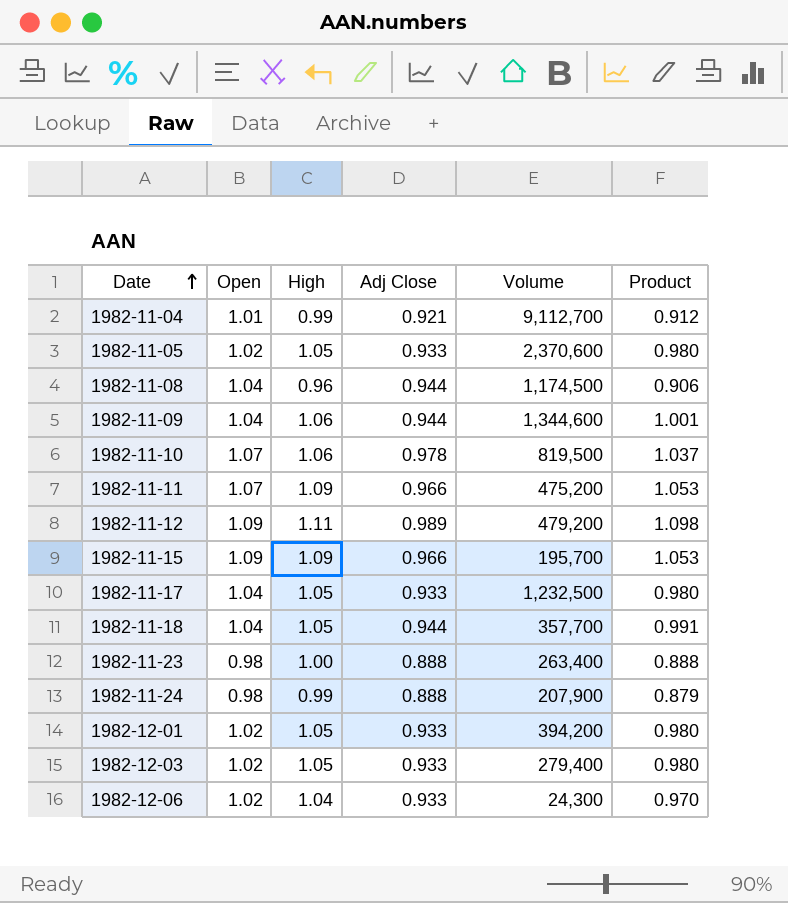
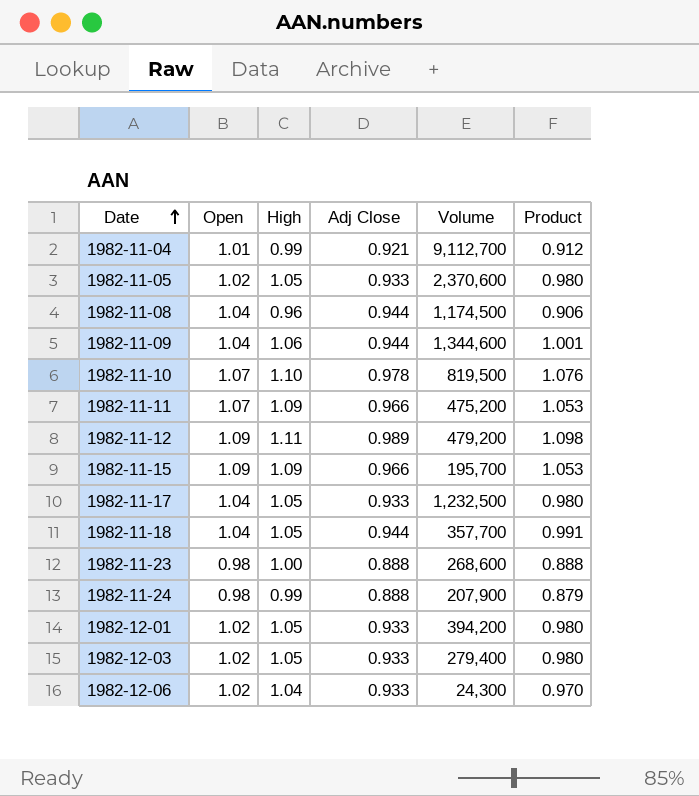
1982-11-10 | High: 1.06 -> 1.10
1982-11-10 | Product: 1.037 -> 1.076
1982-11-23 | Volume: 263,400 -> 268,600

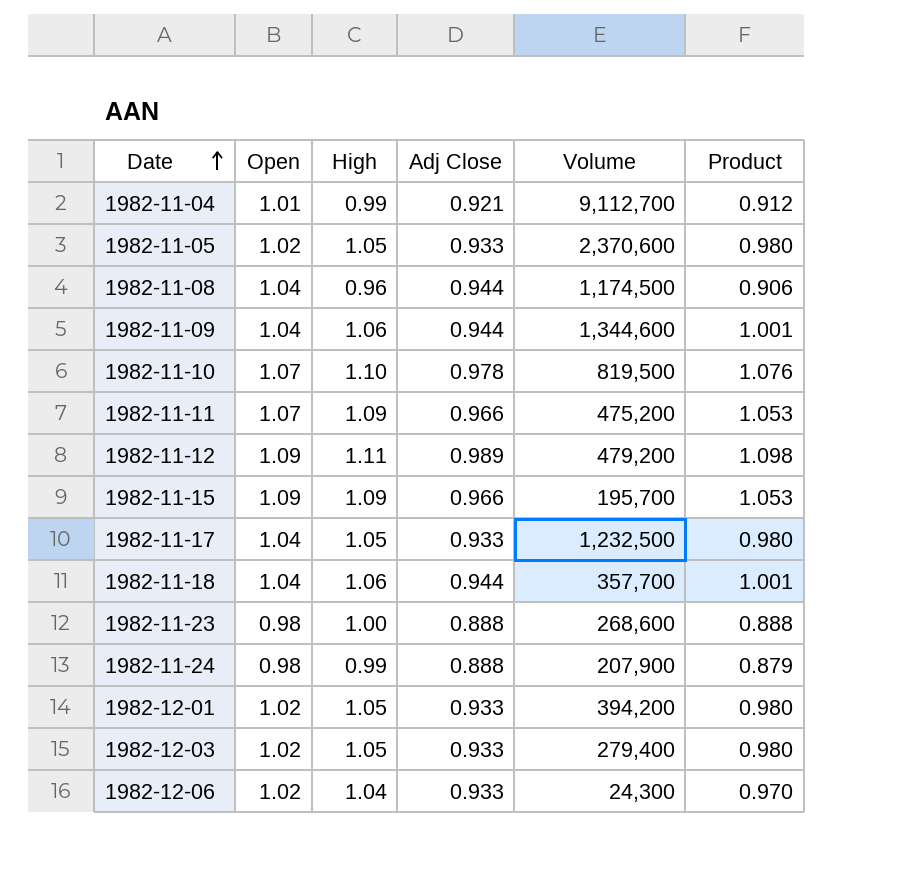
1982-11-18 | High: 1.05 -> 1.06
1982-11-18 | Product: 0.991 -> 1.001

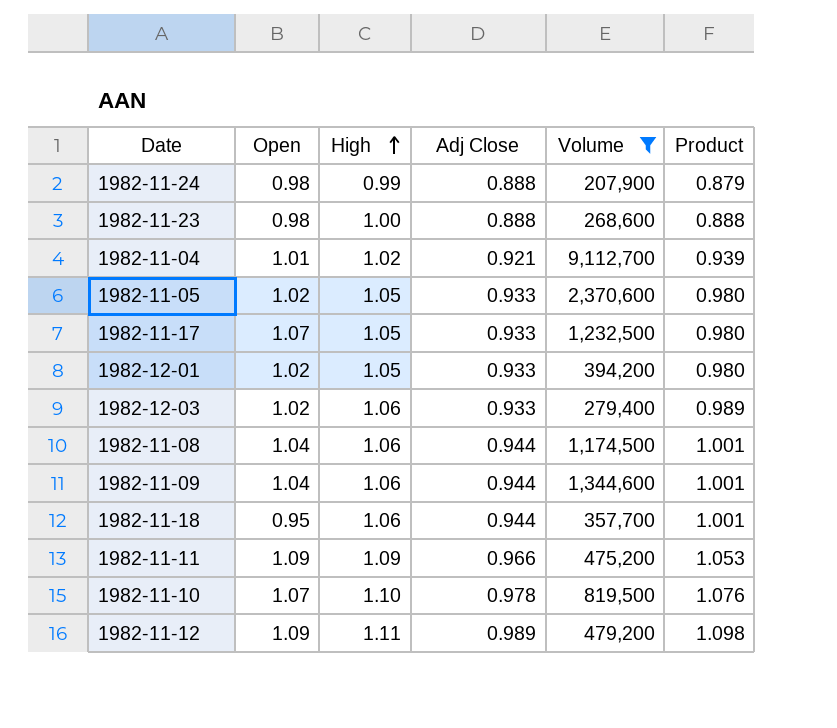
filter: none -> Volume >= 207,900
row order: Date ascending -> High ascending
1982-11-04 | High: 0.99 -> 1.02
1982-11-04 | Product: 0.912 -> 0.939
1982-11-17 | Open: 1.04 -> 1.07
1982-12-03 | High: 1.05 -> 1.06
1982-12-03 | Product: 0.980 -> 0.989
1982-11-08 | High: 0.96 -> 1.06
1982-11-08 | Product: 0.906 -> 1.001
1982-11-18 | Open: 1.04 -> 0.95
1982-11-11 | Open: 1.07 -> 1.09

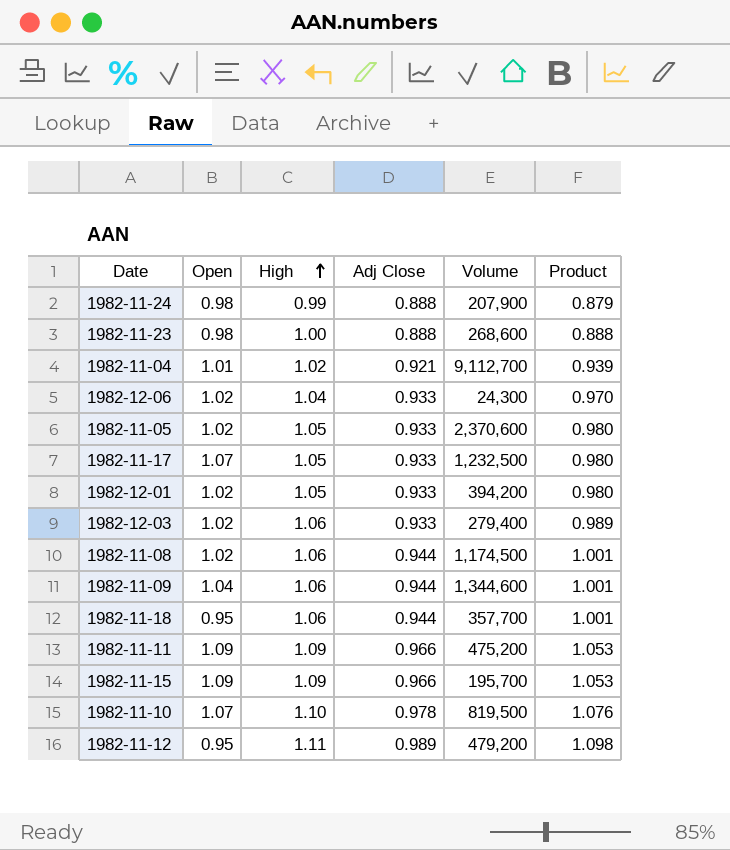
filter: Volume >= 207,900 -> none
1982-11-08 | Open: 1.04 -> 1.02
1982-11-12 | Open: 1.09 -> 0.95

